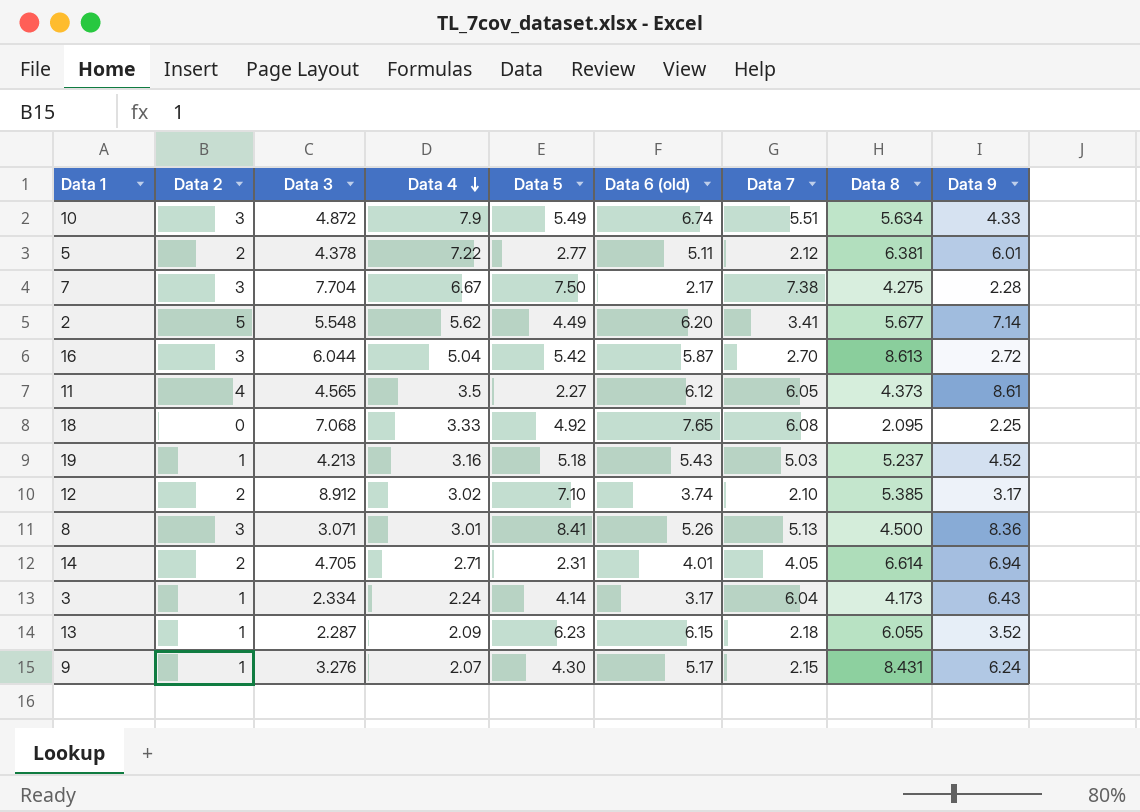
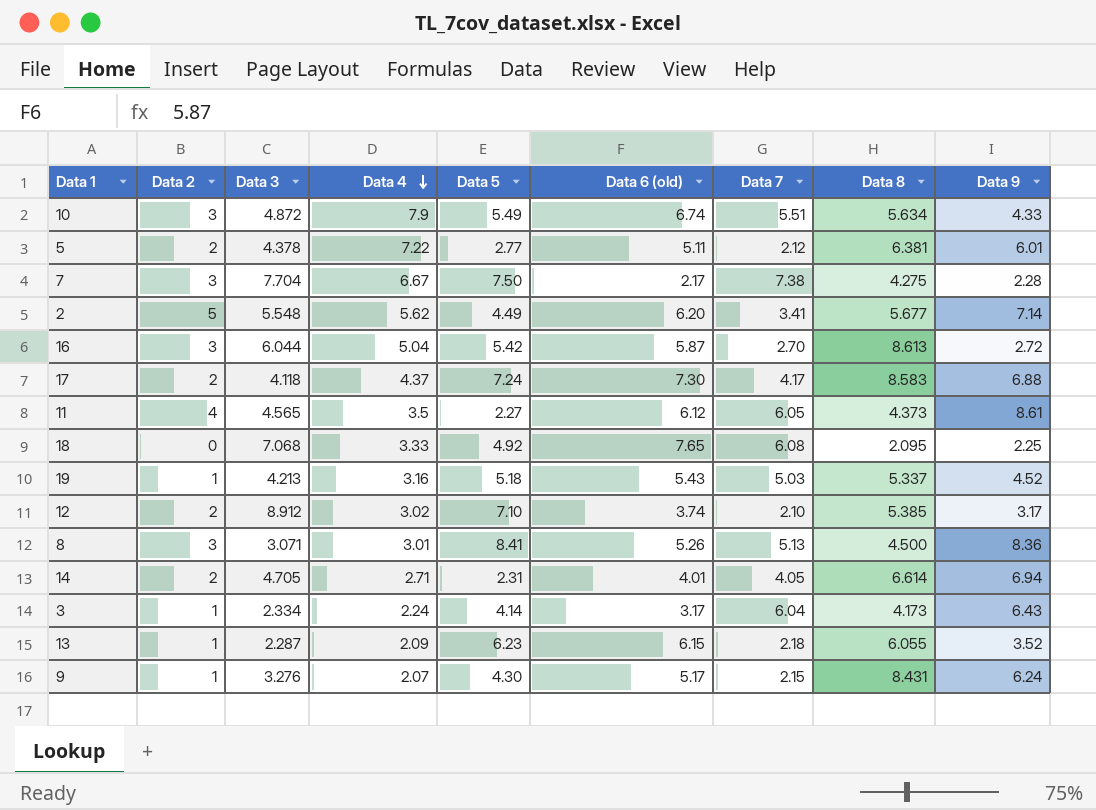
row 17: none -> 2 | 4.118 | 4.37 | 7.24 | 7.30 | 4.17 | 8.583 | 6.88
19 | Data 8: 5.237 -> 5.337

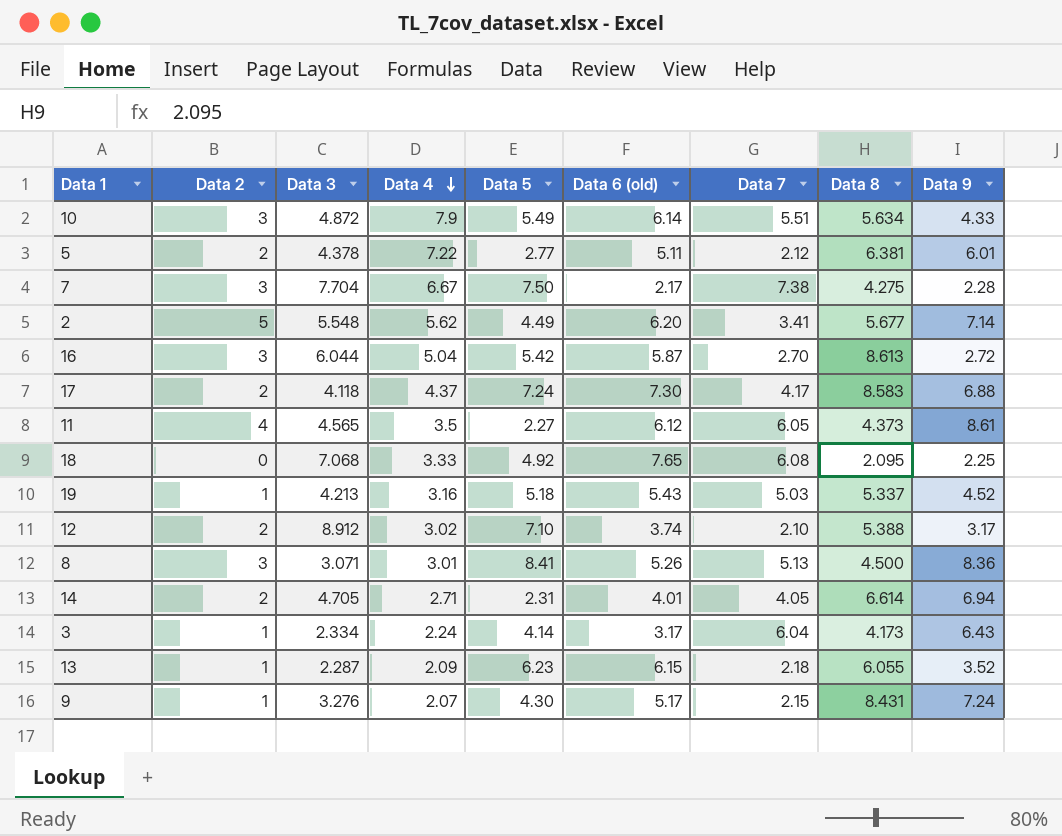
10 | Data 6 (old): 6.74 -> 6.14
12 | Data 8: 5.385 -> 5.388
9 | Data 9: 6.24 -> 7.24

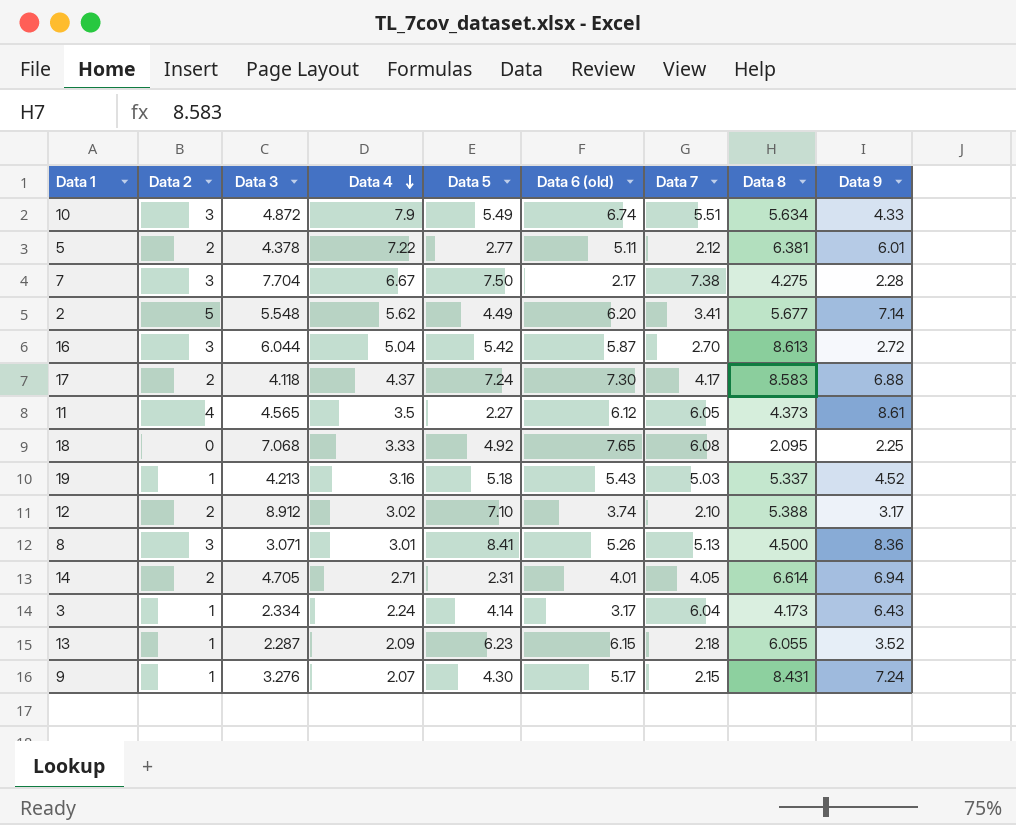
10 | Data 6 (old): 6.14 -> 6.74

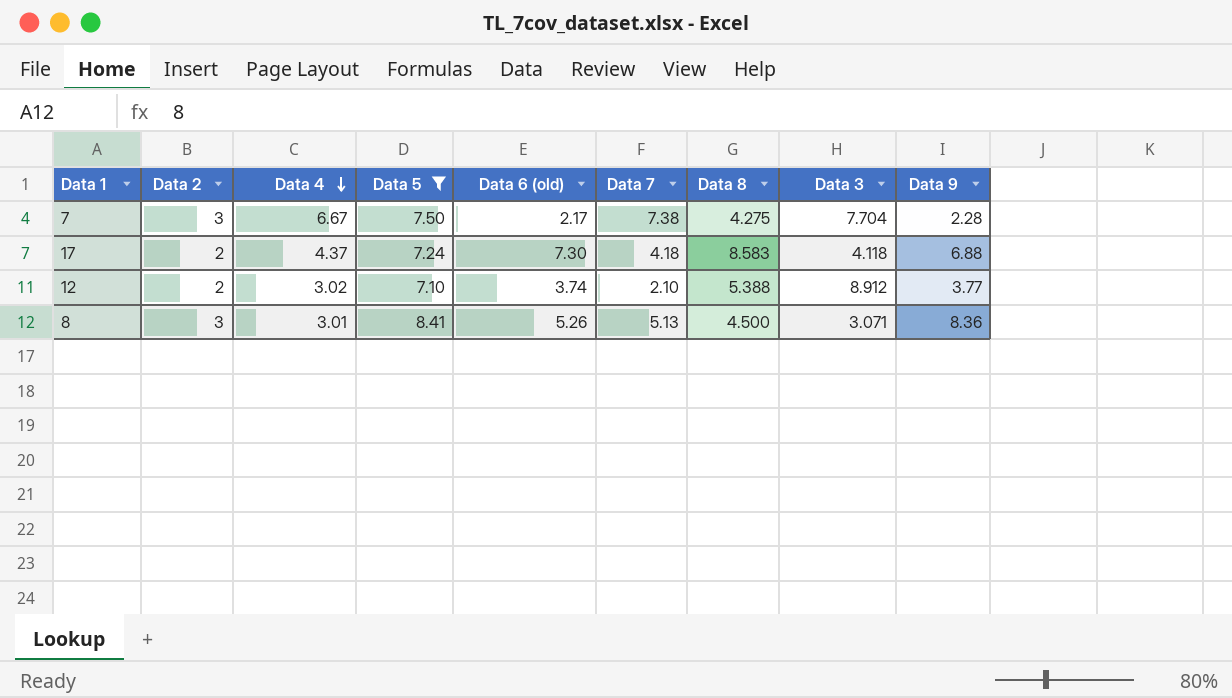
filter: none -> Data 5 >= 7.10
column Data 3 | position: 3 -> 8
17 | Data 7: 4.17 -> 4.18
12 | Data 9: 3.17 -> 3.77

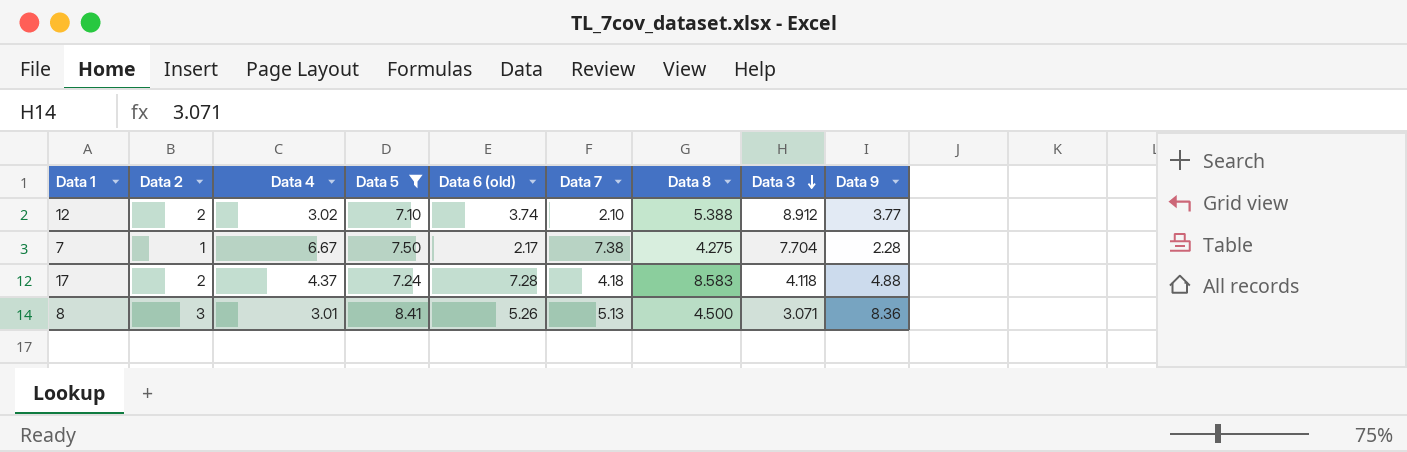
row order: Data 4 descending -> Data 3 descending
7 | Data 2: 3 -> 1
17 | Data 6 (old): 7.30 -> 7.28
17 | Data 9: 6.88 -> 4.88

